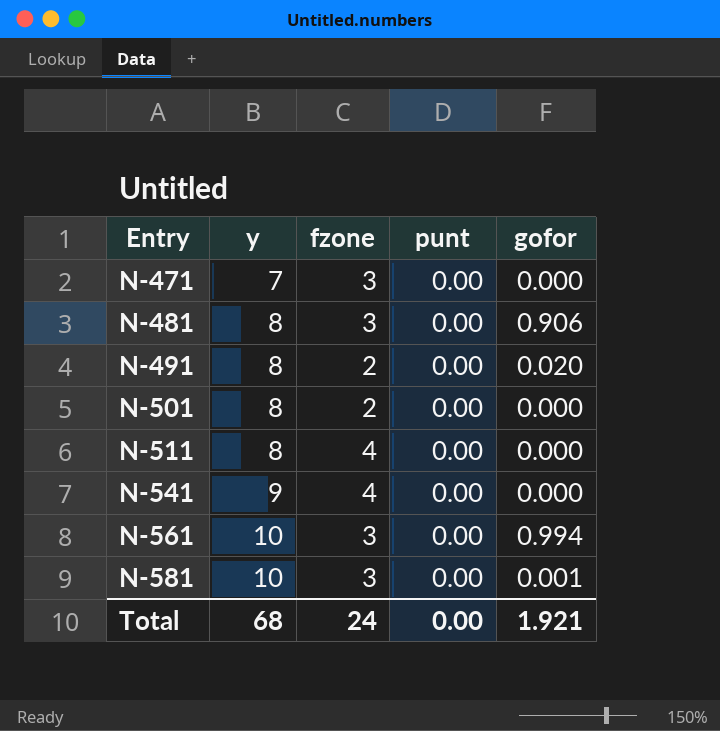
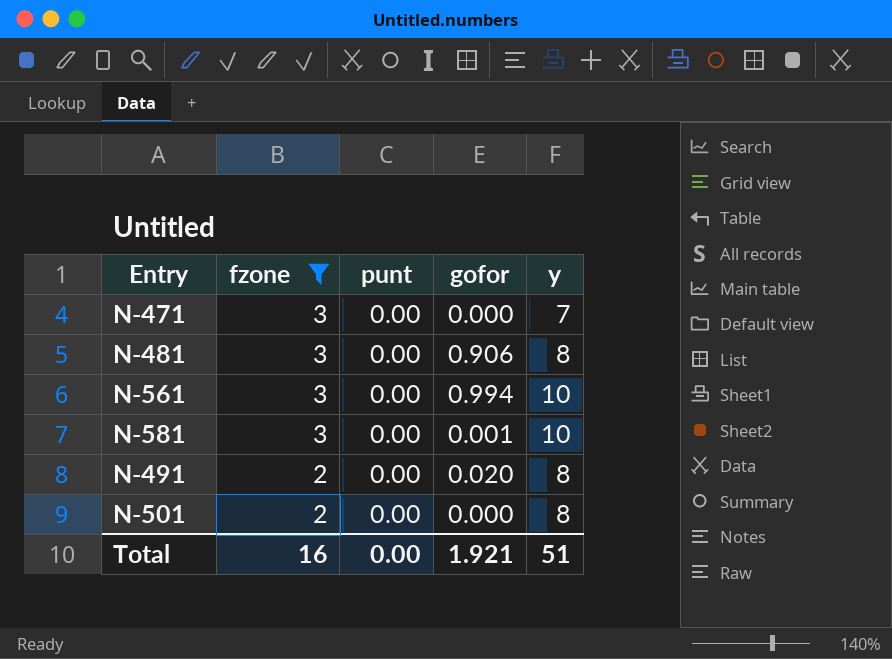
filter: none -> fzone != 4
row order: Entry ascending -> fzone descending
column y | position: 2 -> 5
Total | fzone: 24 -> 16
Total | y: 68 -> 51

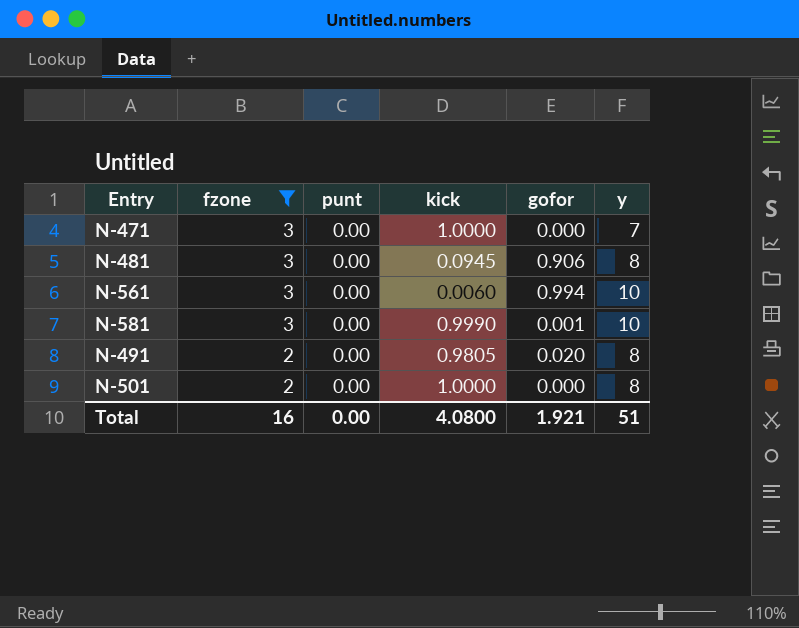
column kick | position: none -> 4

